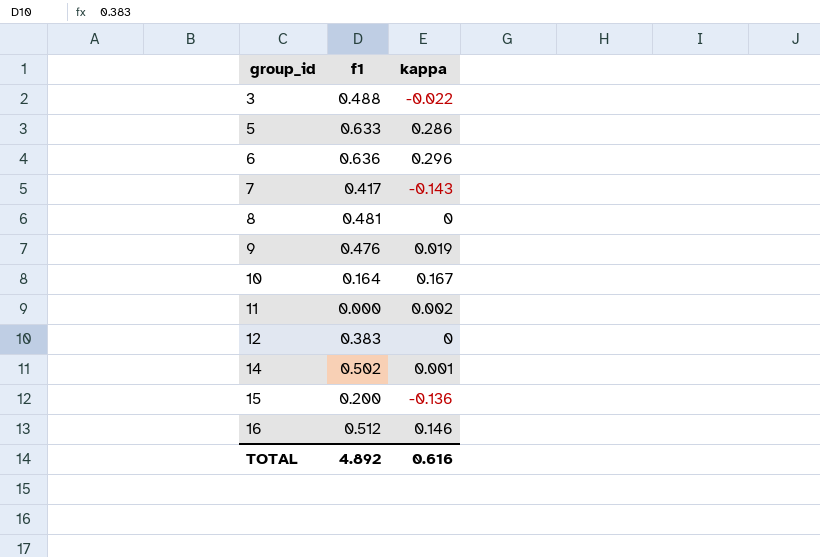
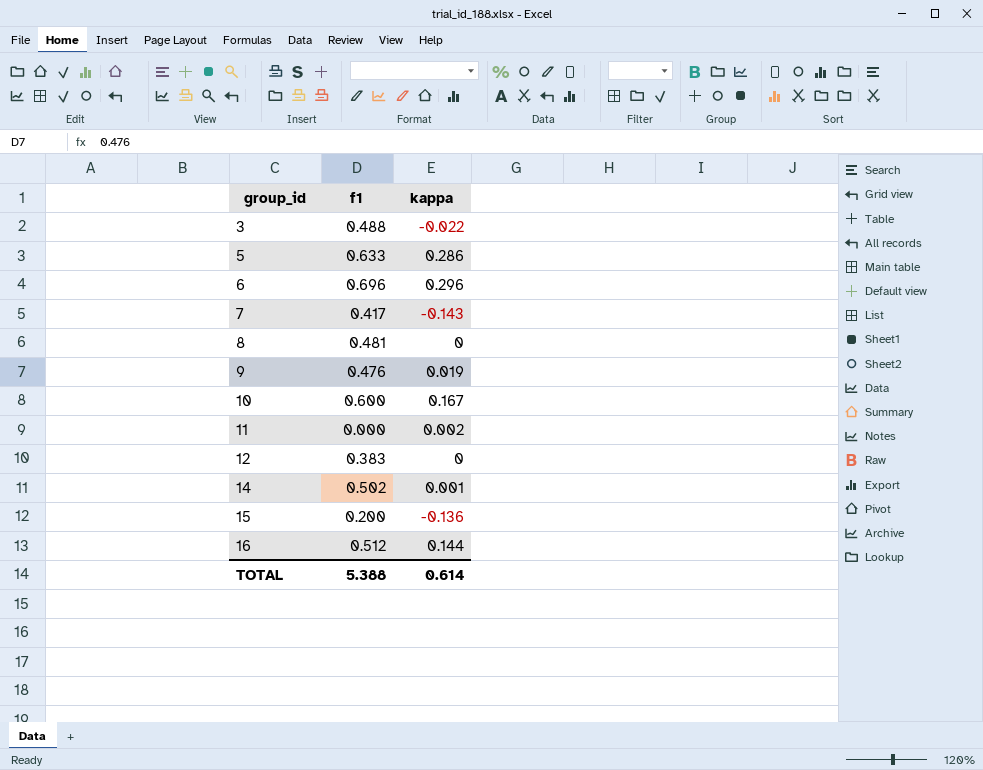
6 | f1: 0.636 -> 0.696
10 | f1: 0.164 -> 0.600
16 | kappa: 0.146 -> 0.144
TOTAL | f1: 4.892 -> 5.388
TOTAL | kappa: 0.616 -> 0.614

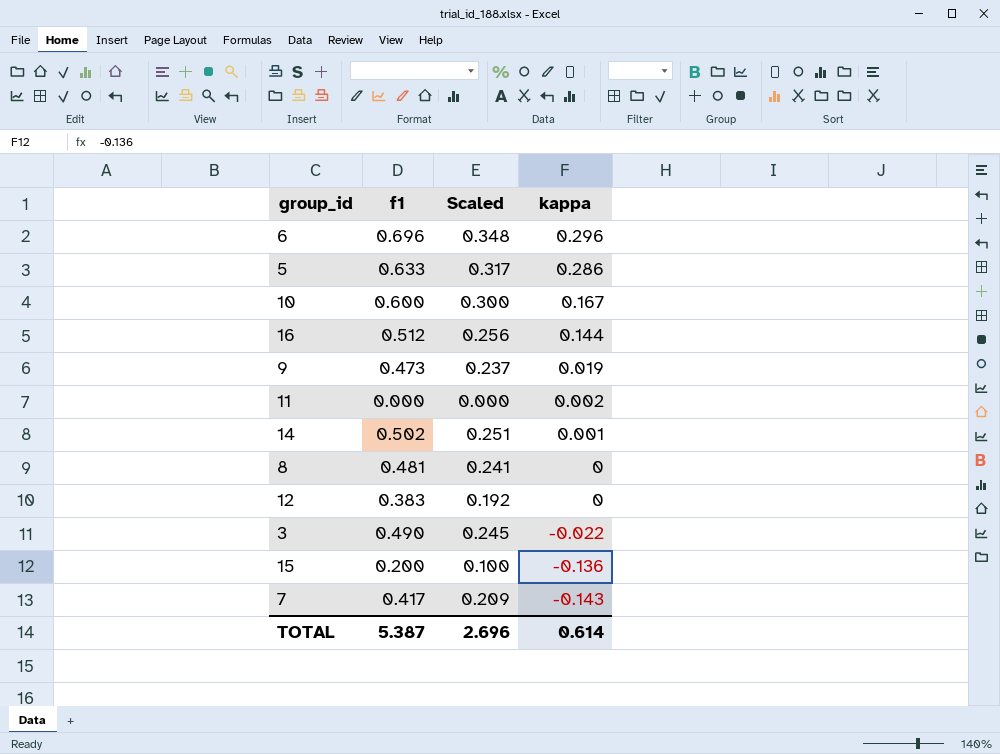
row order: group_id ascending -> kappa descending
column Scaled | formula: none -> [f1] * 0.5
9 | f1: 0.476 -> 0.473
3 | f1: 0.488 -> 0.490
TOTAL | f1: 5.388 -> 5.387

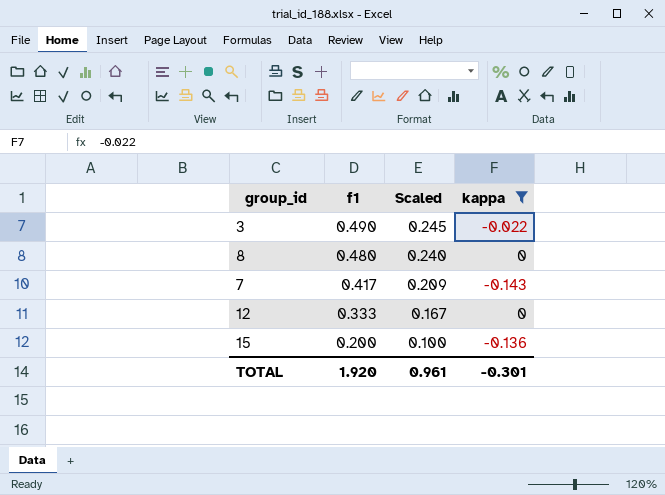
filter: none -> kappa <= 0
row order: kappa descending -> f1 descending
8 | f1: 0.481 -> 0.480
8 | Scaled: 0.241 -> 0.240
12 | f1: 0.383 -> 0.333
12 | Scaled: 0.192 -> 0.167
TOTAL | f1: 5.387 -> 1.920
TOTAL | Scaled: 2.696 -> 0.961
TOTAL | kappa: 0.614 -> -0.301

